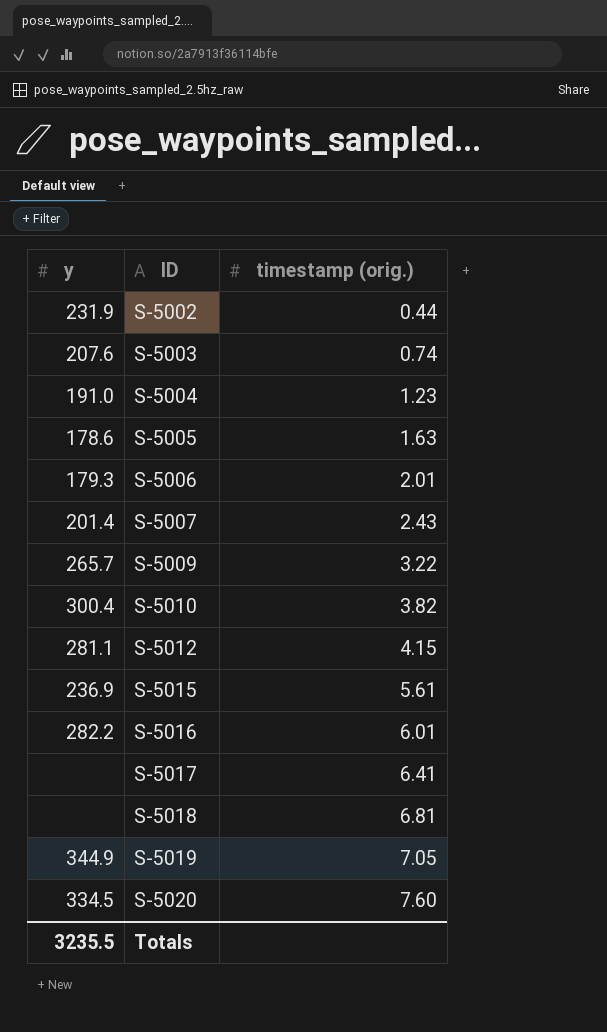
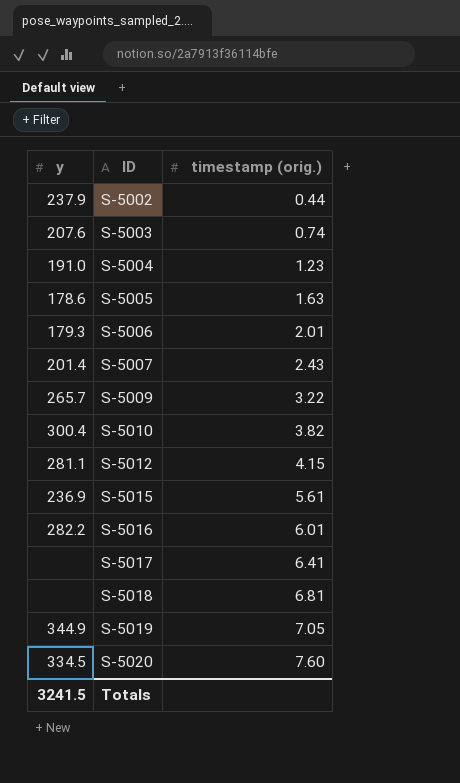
S-5002 | y: 231.9 -> 237.9
Totals | y: 3235.5 -> 3241.5

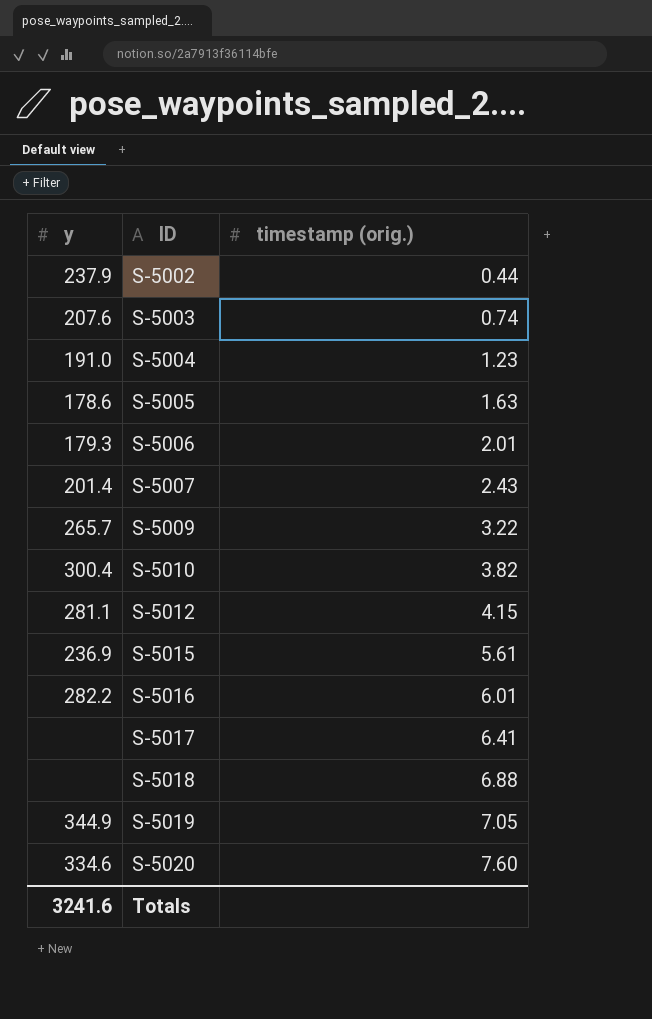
S-5018 | timestamp (orig.): 6.81 -> 6.88
S-5020 | y: 334.5 -> 334.6
Totals | y: 3241.5 -> 3241.6

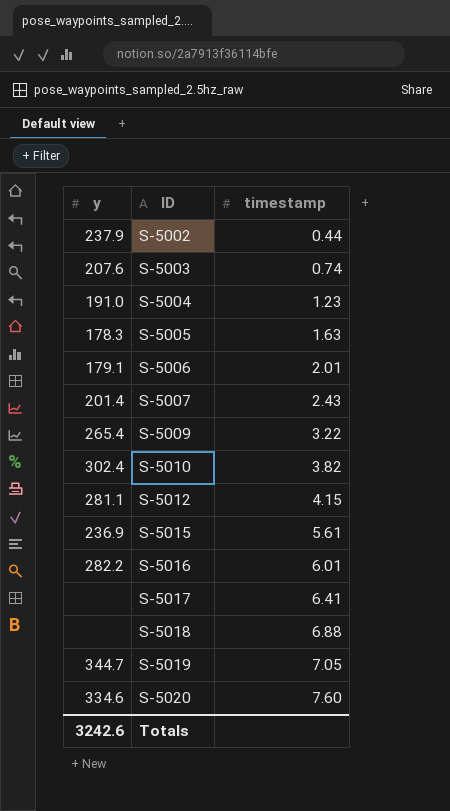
column name: timestamp (orig.) -> timestamp
S-5005 | y: 178.6 -> 178.3
S-5006 | y: 179.3 -> 179.1
S-5009 | y: 265.7 -> 265.4
S-5010 | y: 300.4 -> 302.4
S-5019 | y: 344.9 -> 344.7
Totals | y: 3241.6 -> 3242.6

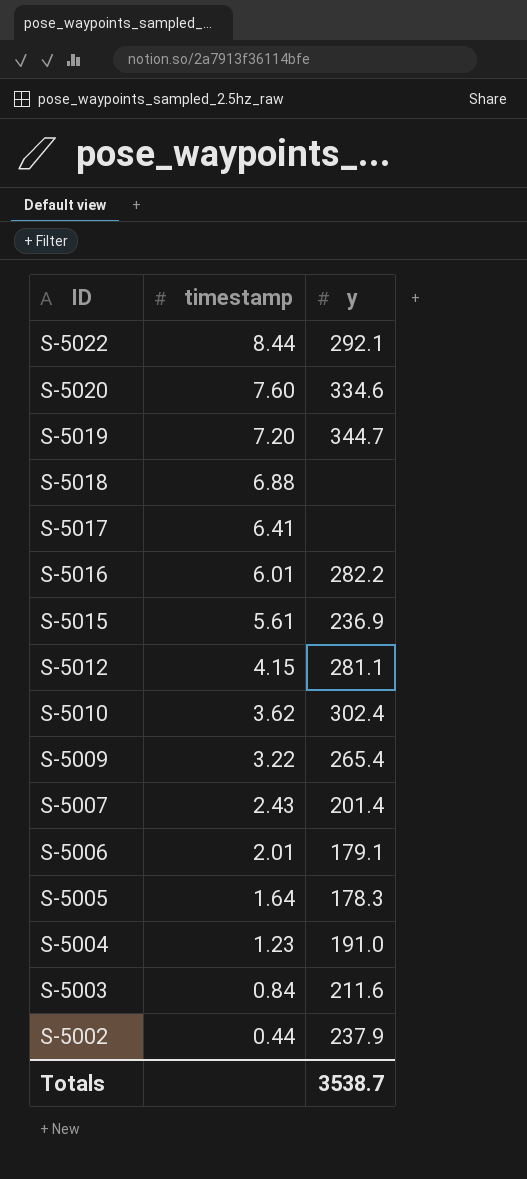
row order: ID ascending -> ID descending
column y | position: 1 -> 3
row S-5022: none -> 8.44 | 292.1
S-5019 | timestamp: 7.05 -> 7.20
S-5010 | timestamp: 3.82 -> 3.62
S-5005 | timestamp: 1.63 -> 1.64
S-5003 | timestamp: 0.74 -> 0.84
S-5003 | y: 207.6 -> 211.6
Totals | y: 3242.6 -> 3538.7

